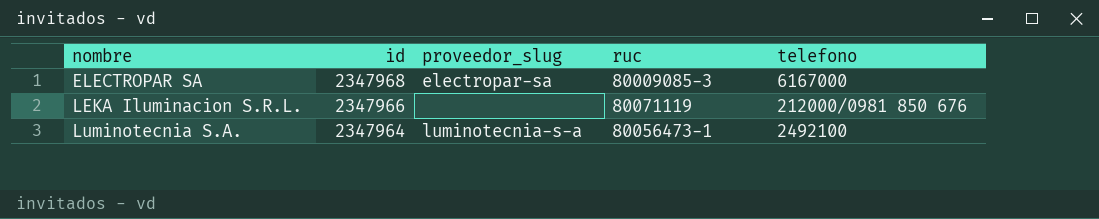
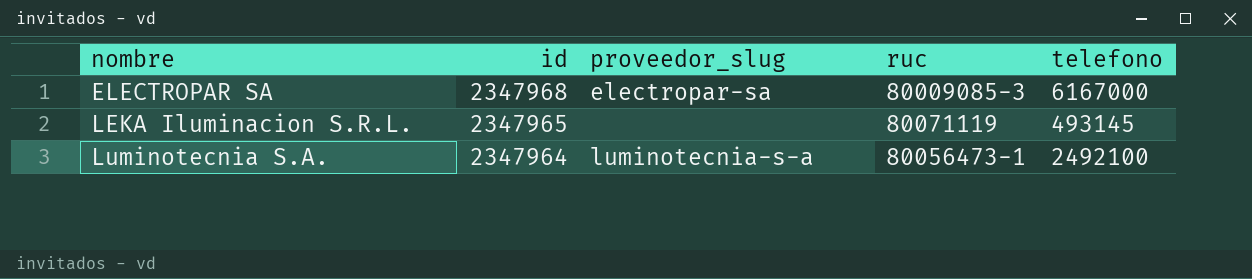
LEKA Iluminacion S.R.L. | id: 2347966 -> 2347965
LEKA Iluminacion S.R.L. | telefono: 212000/0981 850 676 -> 493145

